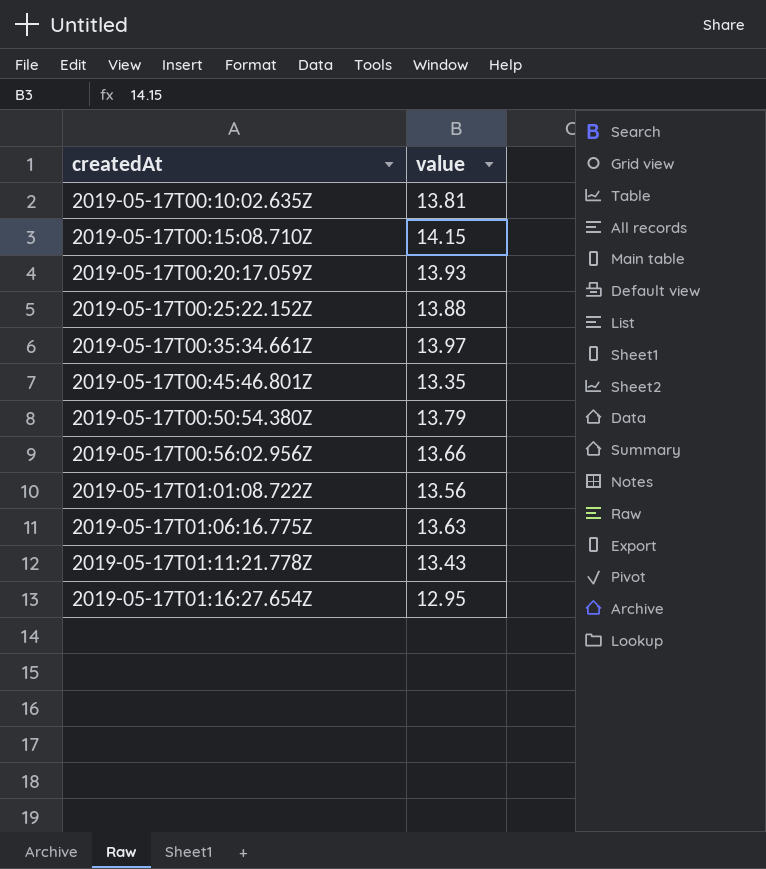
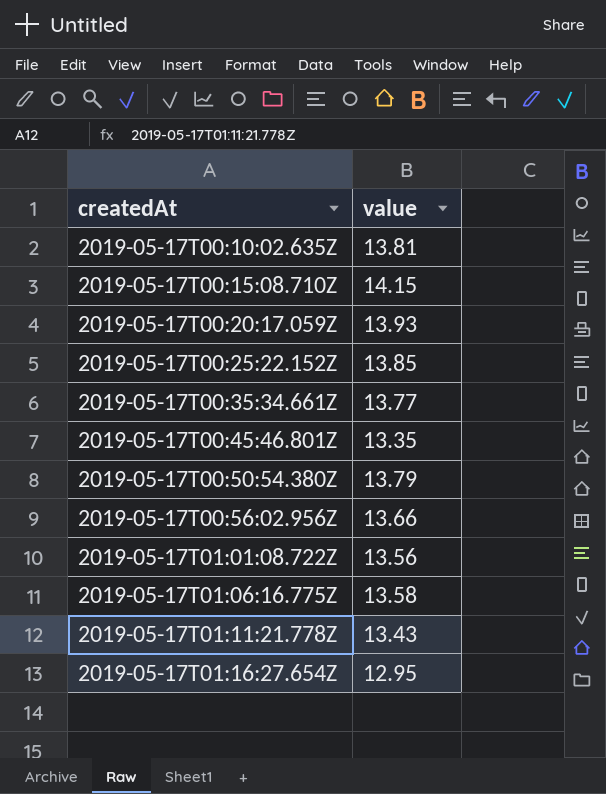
2019-05-17T00:25:22.152Z | value: 13.88 -> 13.85
2019-05-17T00:35:34.661Z | value: 13.97 -> 13.77
2019-05-17T01:06:16.775Z | value: 13.63 -> 13.58

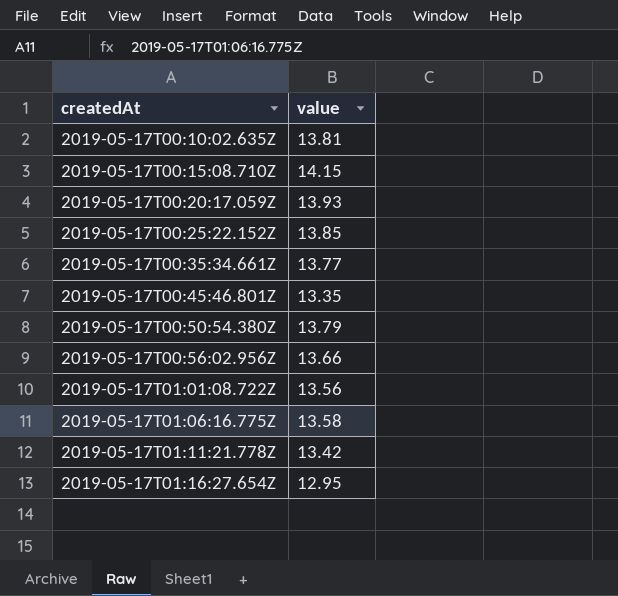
2019-05-17T01:11:21.778Z | value: 13.43 -> 13.42

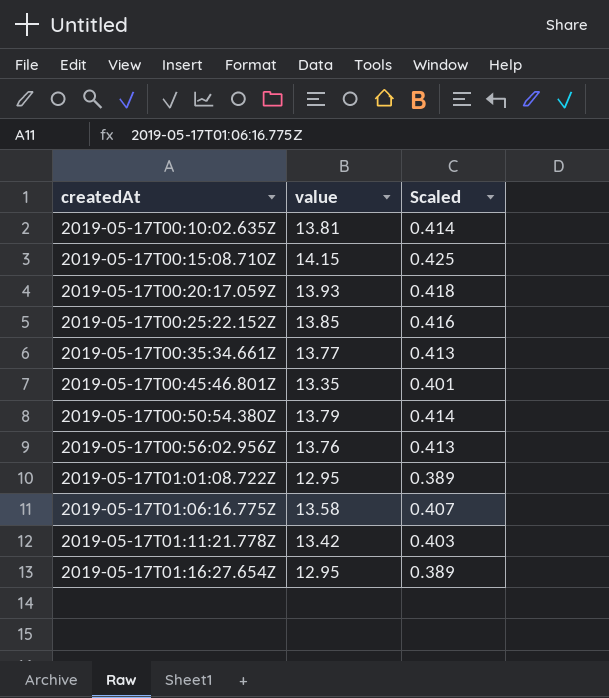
column Scaled | formula: none -> [value] * 0.03
2019-05-17T00:56:02.956Z | value: 13.66 -> 13.76
2019-05-17T01:01:08.722Z | value: 13.56 -> 12.95

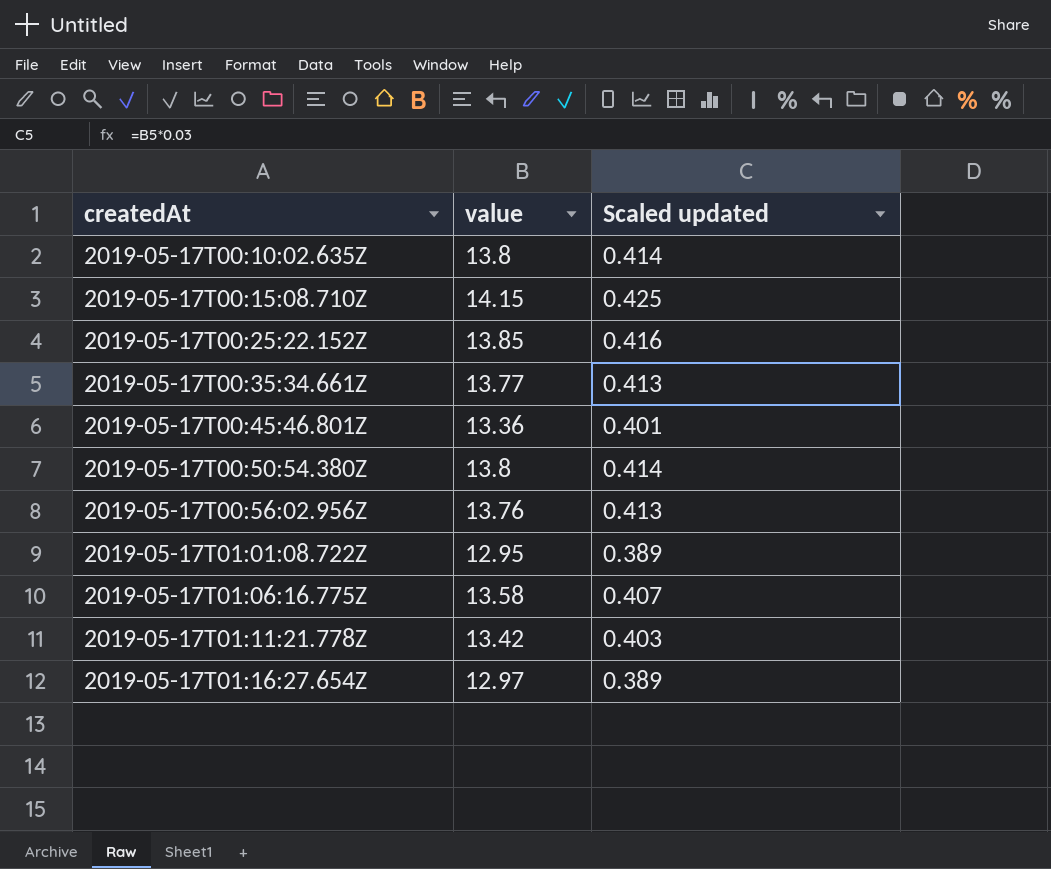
column name: Scaled -> Scaled updated
row 2019-05-17T00:20:17.059Z: 13.93 | 0.418 -> none
2019-05-17T00:10:02.635Z | value: 13.81 -> 13.8
2019-05-17T00:45:46.801Z | value: 13.35 -> 13.36
2019-05-17T00:50:54.380Z | value: 13.79 -> 13.8
2019-05-17T01:16:27.654Z | value: 12.95 -> 12.97

